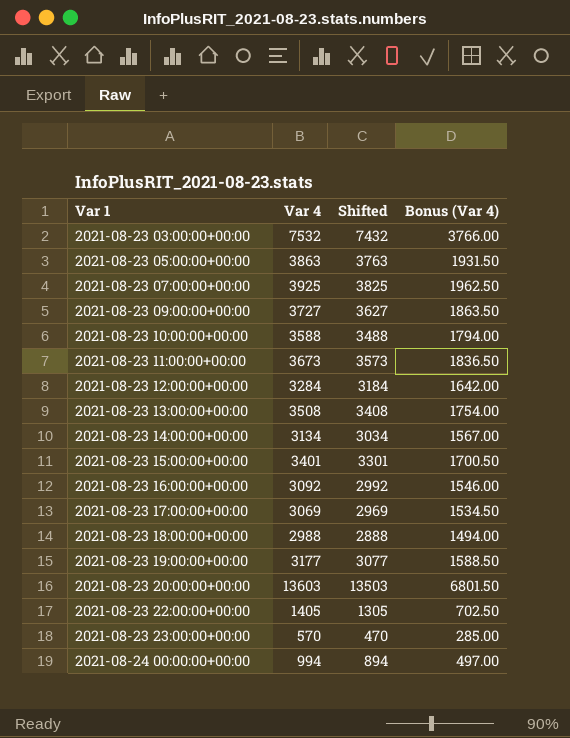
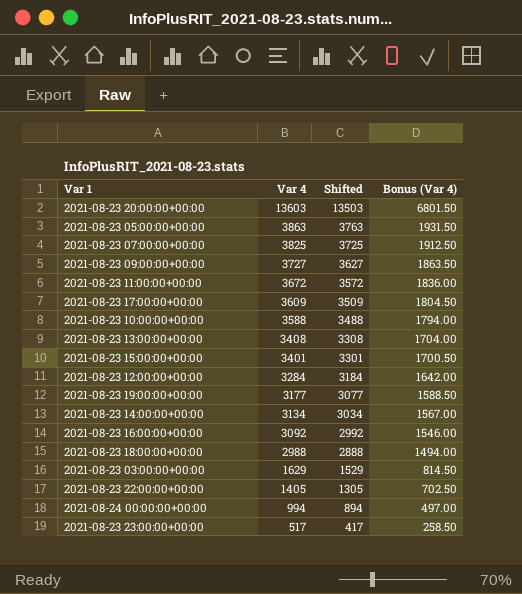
row order: Var 1 ascending -> Var 4 descending
2021-08-23 07:00:00+00:00 | Var 4: 3925 -> 3825
2021-08-23 07:00:00+00:00 | Shifted: 3825 -> 3725
2021-08-23 07:00:00+00:00 | Bonus (Var 4): 1962.50 -> 1912.50
2021-08-23 11:00:00+00:00 | Var 4: 3673 -> 3672
2021-08-23 11:00:00+00:00 | Shifted: 3573 -> 3572
2021-08-23 11:00:00+00:00 | Bonus (Var 4): 1836.50 -> 1836.00
2021-08-23 17:00:00+00:00 | Var 4: 3069 -> 3609
2021-08-23 17:00:00+00:00 | Shifted: 2969 -> 3509
2021-08-23 17:00:00+00:00 | Bonus (Var 4): 1534.50 -> 1804.50
2021-08-23 13:00:00+00:00 | Var 4: 3508 -> 3408
2021-08-23 13:00:00+00:00 | Shifted: 3408 -> 3308
2021-08-23 13:00:00+00:00 | Bonus (Var 4): 1754.00 -> 1704.00
2021-08-23 03:00:00+00:00 | Var 4: 7532 -> 1629
2021-08-23 03:00:00+00:00 | Shifted: 7432 -> 1529
2021-08-23 03:00:00+00:00 | Bonus (Var 4): 3766.00 -> 814.50
2021-08-23 23:00:00+00:00 | Var 4: 570 -> 517
2021-08-23 23:00:00+00:00 | Shifted: 470 -> 417
2021-08-23 23:00:00+00:00 | Bonus (Var 4): 285.00 -> 258.50

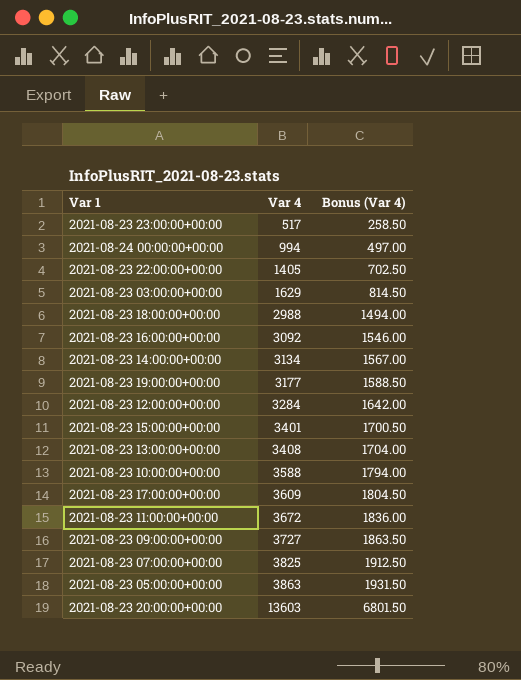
row order: Var 4 descending -> Var 4 ascending
column Shifted | formula: [Var 4] - 100 -> none

